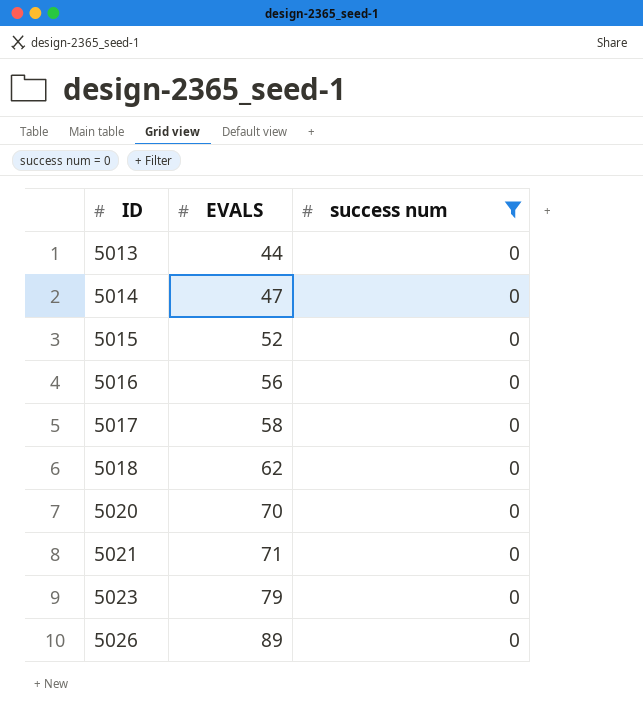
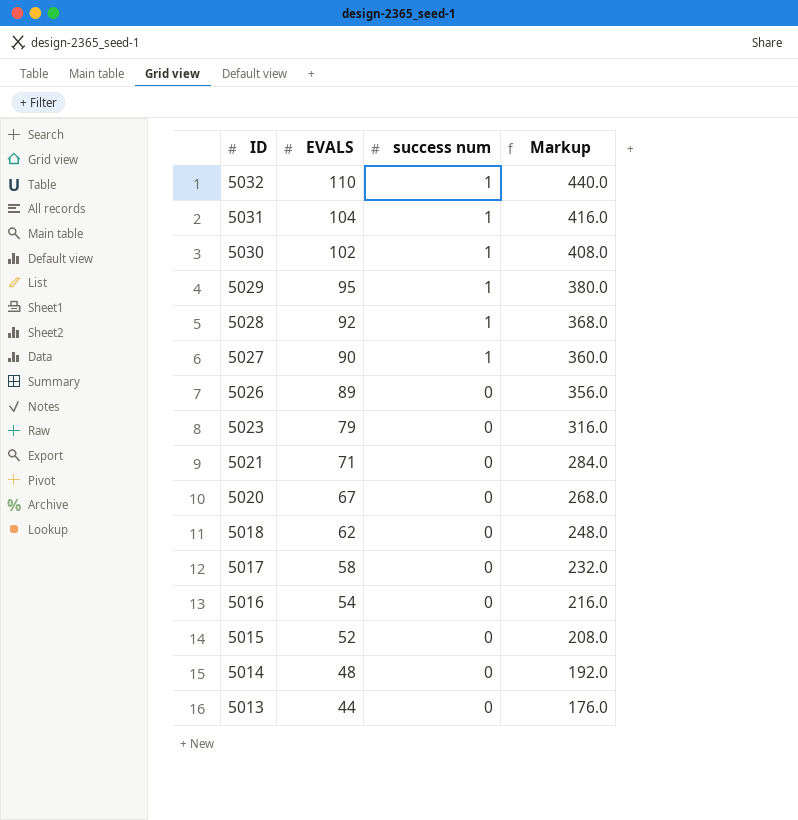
filter: success num = 0 -> none
row order: ID ascending -> ID descending
column Markup | formula: none -> [EVALS] * 4
5020 | EVALS: 70 -> 67
5016 | EVALS: 56 -> 54
5014 | EVALS: 47 -> 48

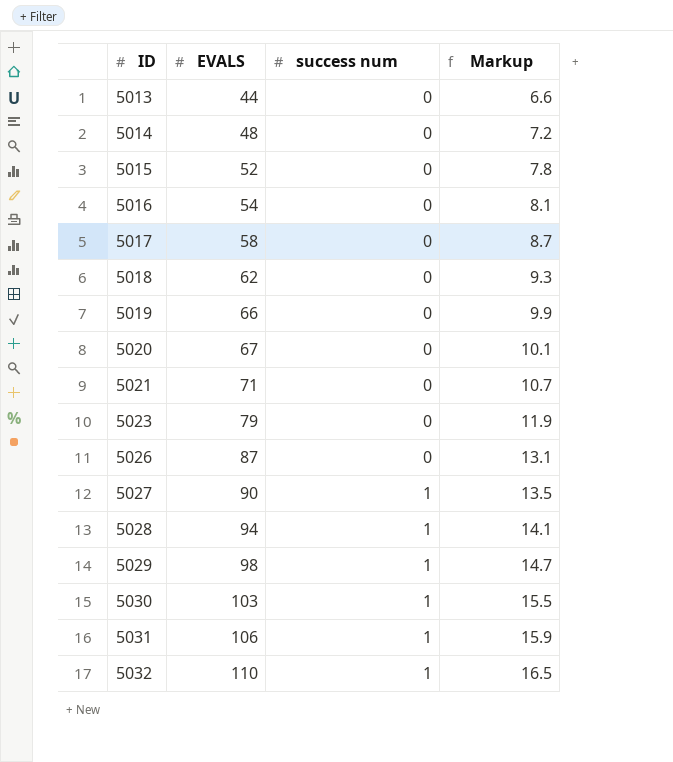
row order: ID descending -> ID ascending
column Markup | formula: [EVALS] * 4 -> [EVALS] * 0.15
row 5019: none -> 66 | 0 | 9.9
5026 | EVALS: 89 -> 87
5028 | EVALS: 92 -> 94
5029 | EVALS: 95 -> 98
5030 | EVALS: 102 -> 103
5031 | EVALS: 104 -> 106

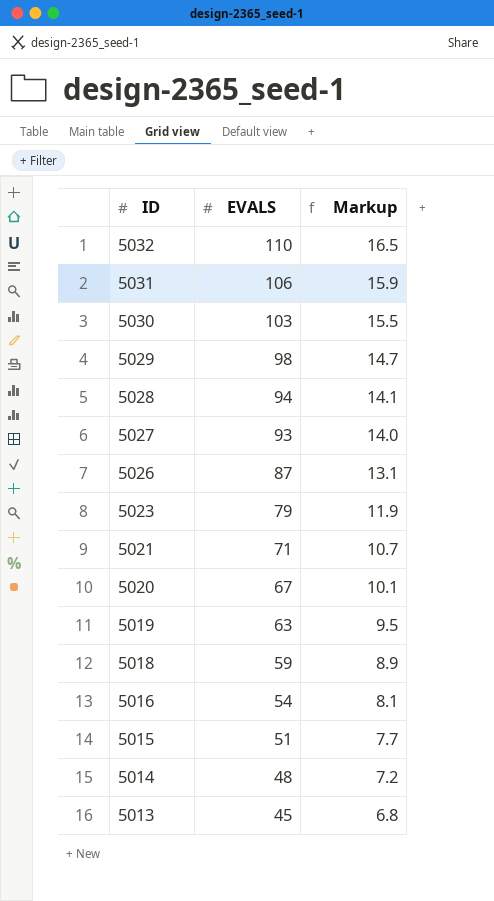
row order: ID ascending -> ID descending
column success num | position: 3 -> none
row 5017: 58 | 0 | 8.7 -> none
5027 | EVALS: 90 -> 93
5027 | Markup: 13.5 -> 14.0
5019 | EVALS: 66 -> 63
5019 | Markup: 9.9 -> 9.5
5018 | EVALS: 62 -> 59
5018 | Markup: 9.3 -> 8.9
5015 | EVALS: 52 -> 51
5015 | Markup: 7.8 -> 7.7
5013 | EVALS: 44 -> 45
5013 | Markup: 6.6 -> 6.8

